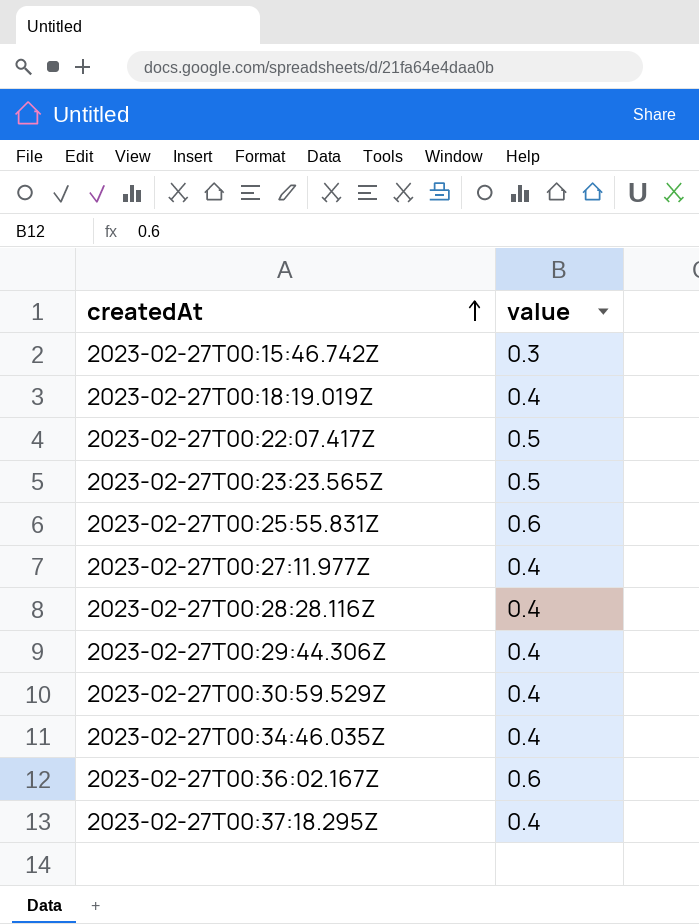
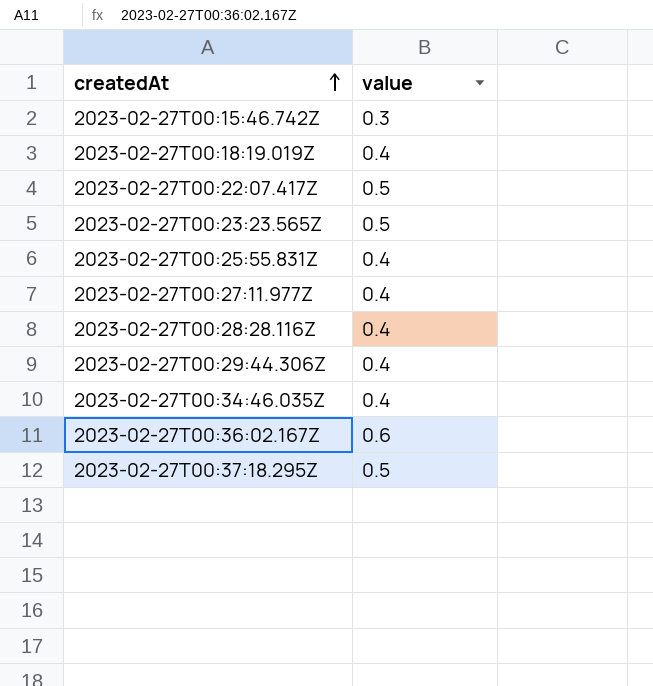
row 2023-02-27T00:30:59.529Z: 0.4 -> none
2023-02-27T00:25:55.831Z | value: 0.6 -> 0.4
2023-02-27T00:37:18.295Z | value: 0.4 -> 0.5

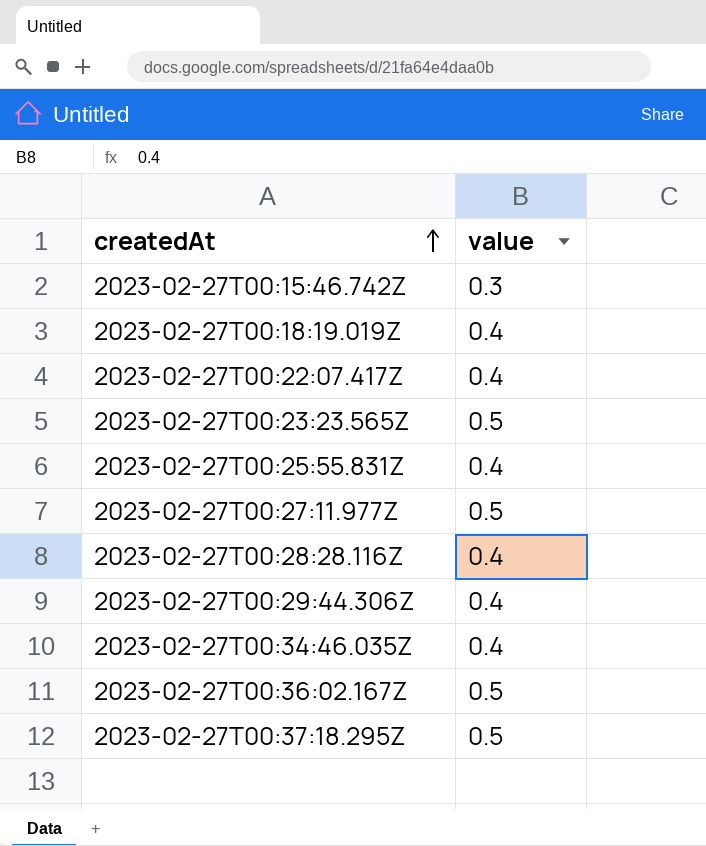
2023-02-27T00:22:07.417Z | value: 0.5 -> 0.4
2023-02-27T00:27:11.977Z | value: 0.4 -> 0.5
2023-02-27T00:36:02.167Z | value: 0.6 -> 0.5

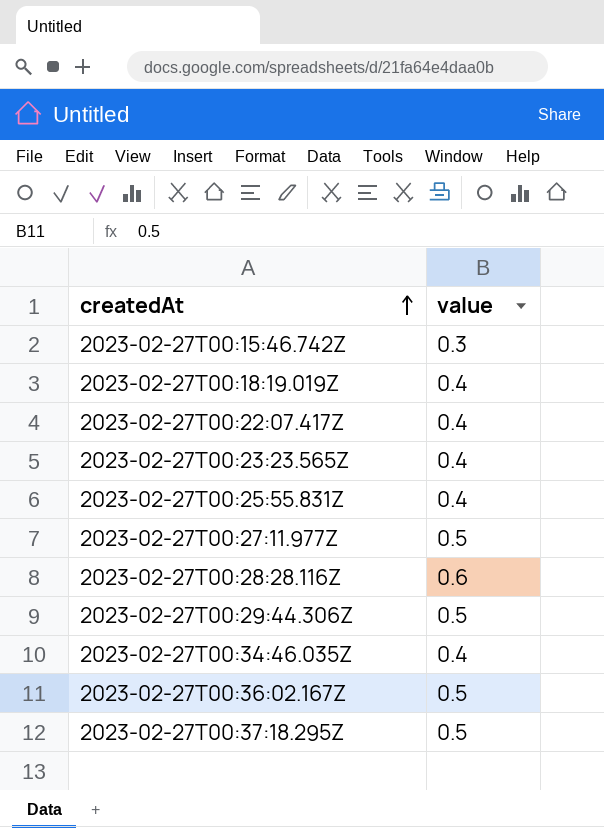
2023-02-27T00:23:23.565Z | value: 0.5 -> 0.4
2023-02-27T00:28:28.116Z | value: 0.4 -> 0.6
2023-02-27T00:29:44.306Z | value: 0.4 -> 0.5

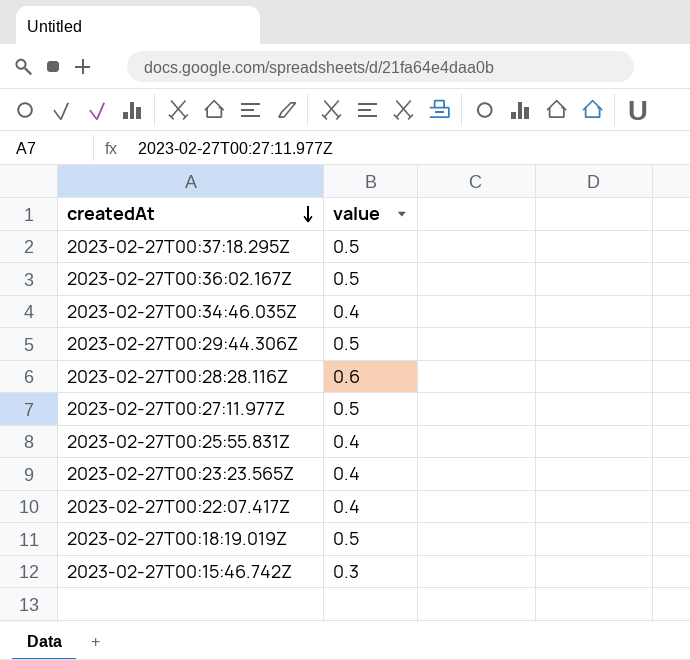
row order: createdAt ascending -> createdAt descending
2023-02-27T00:18:19.019Z | value: 0.4 -> 0.5

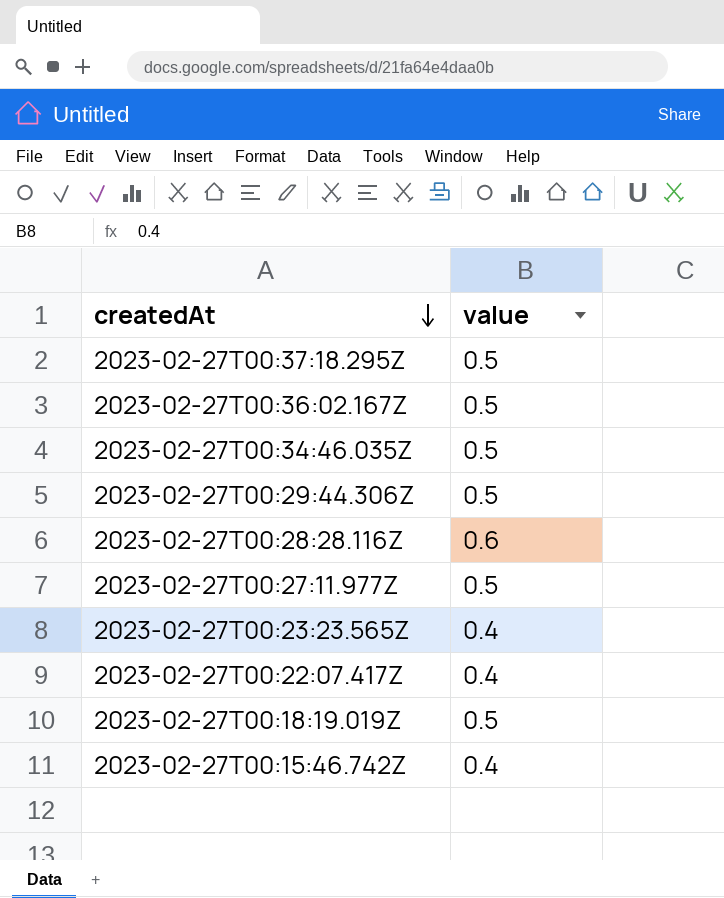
row 2023-02-27T00:25:55.831Z: 0.4 -> none
2023-02-27T00:34:46.035Z | value: 0.4 -> 0.5
2023-02-27T00:15:46.742Z | value: 0.3 -> 0.4

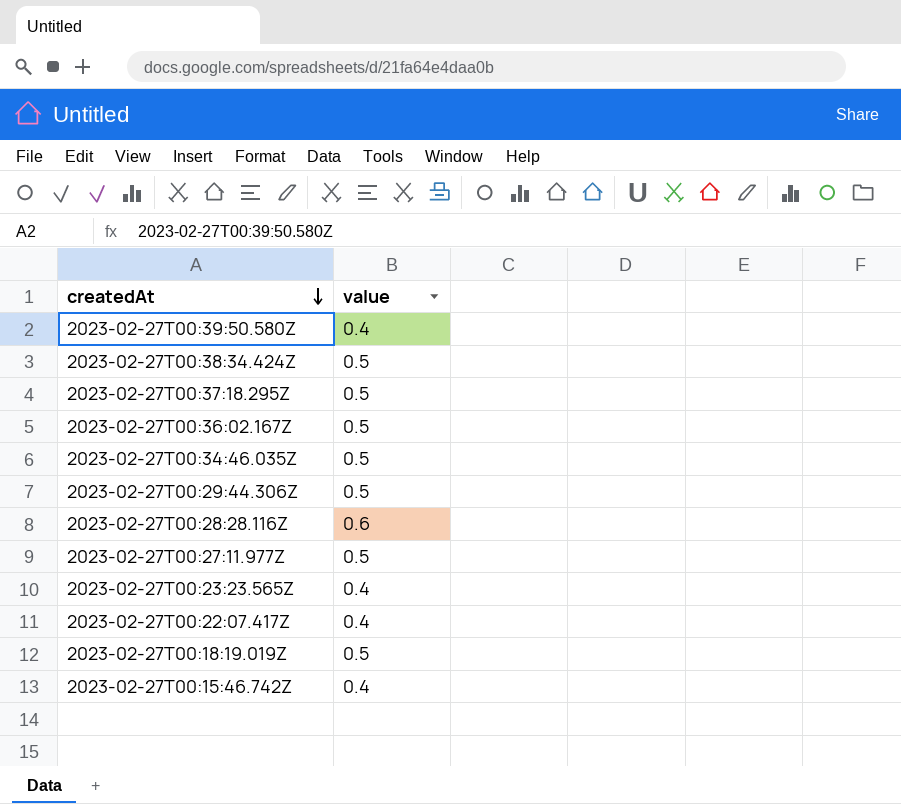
row 2023-02-27T00:39:50.580Z: none -> 0.4
row 2023-02-27T00:38:34.424Z: none -> 0.5

